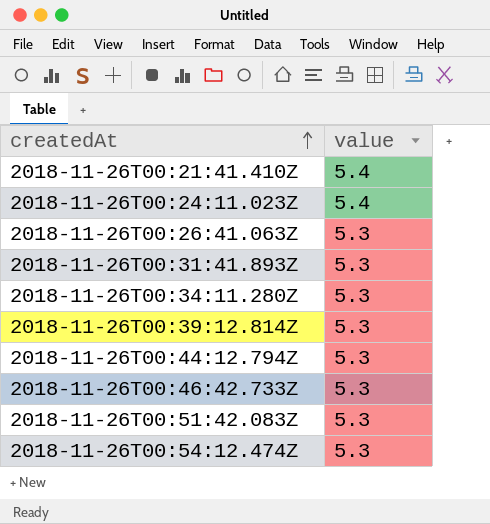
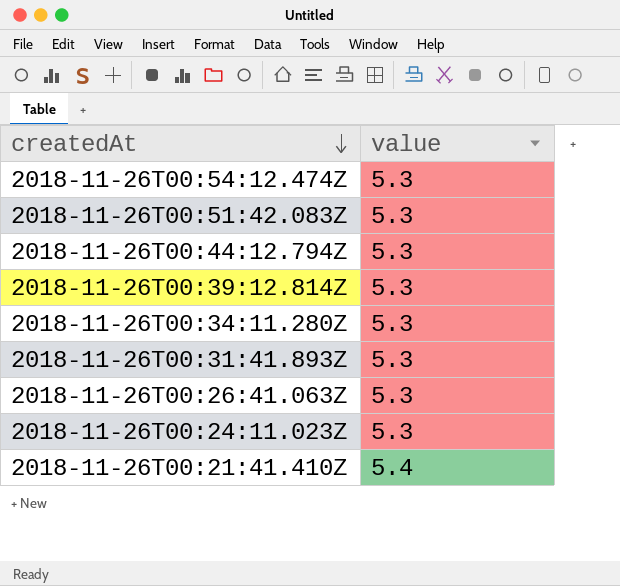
row order: createdAt ascending -> createdAt descending
row 2018-11-26T00:46:42.733Z: 5.3 -> none
2018-11-26T00:24:11.023Z | value: 5.4 -> 5.3

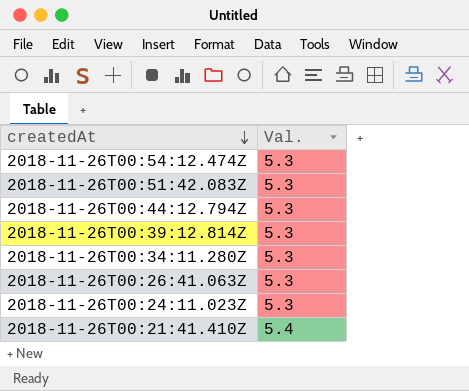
column name: value -> Val.
row 2018-11-26T00:31:41.893Z: 5.3 -> none

